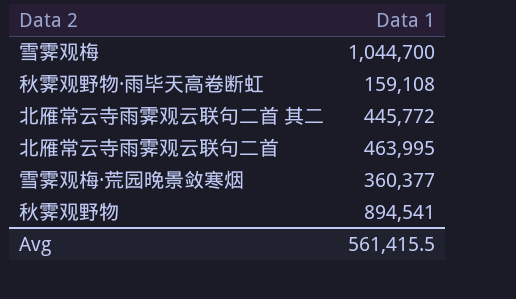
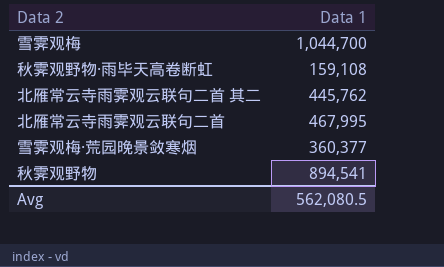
北雁常云寺雨霁观云联句二首 其二 | Data 1: 445,772 -> 445,762
北雁常云寺雨霁观云联句二首 | Data 1: 463,995 -> 467,995
Avg | Data 1: 561,415.5 -> 562,080.5

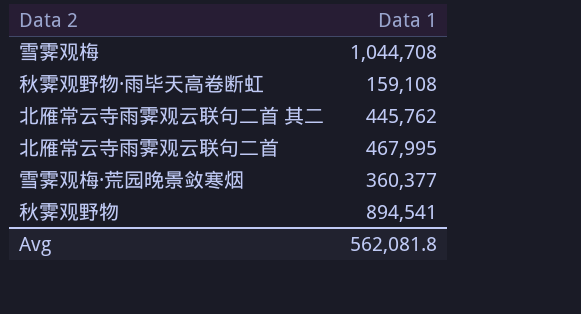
雪霁观梅 | Data 1: 1,044,700 -> 1,044,708
Avg | Data 1: 562,080.5 -> 562,081.8

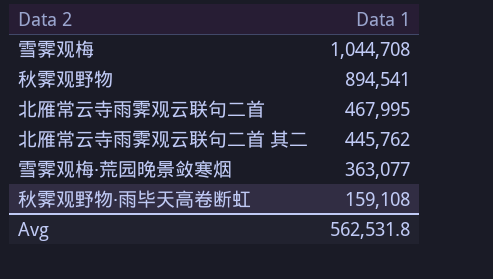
row order: none -> Data 1 descending
雪霁观梅·荒园晚景敛寒烟 | Data 1: 360,377 -> 363,077
Avg | Data 1: 562,081.8 -> 562,531.8

